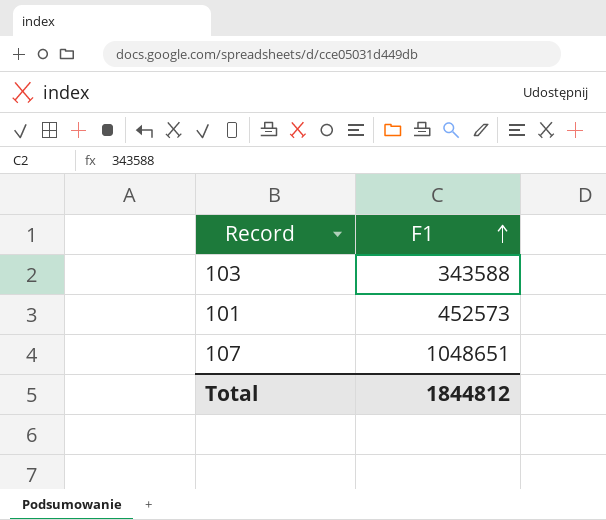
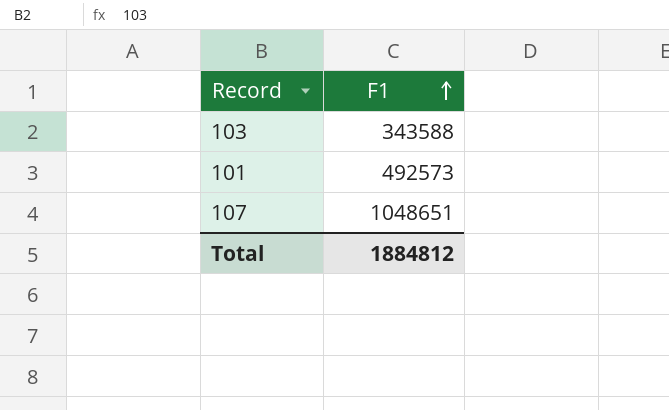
101 | F1: 452573 -> 492573
Total | F1: 1844812 -> 1884812

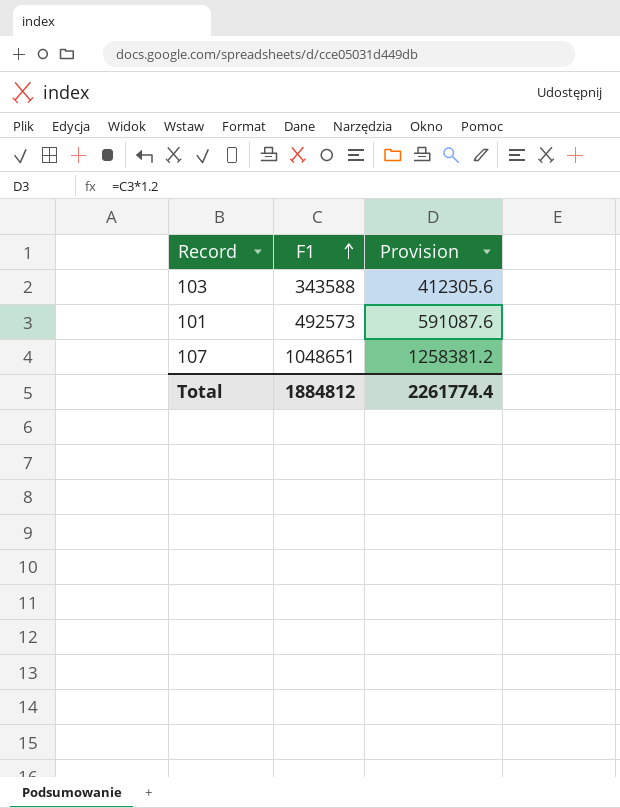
column Provision | formula: none -> [F1] * 1.2

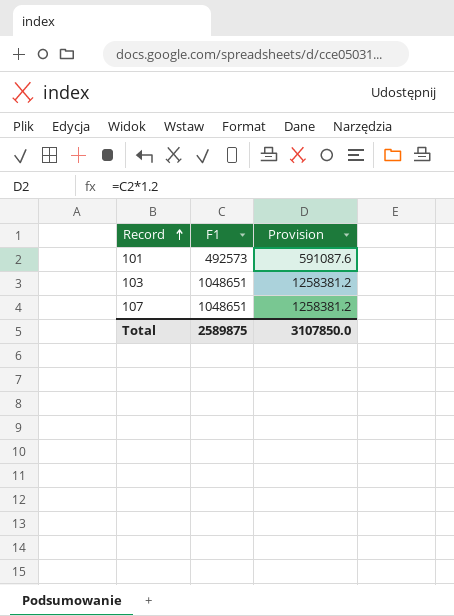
row order: F1 ascending -> Record ascending
103 | F1: 343588 -> 1048651
103 | Provision: 412305.6 -> 1258381.2
Total | F1: 1884812 -> 2589875
Total | Provision: 2261774.4 -> 3107850.0

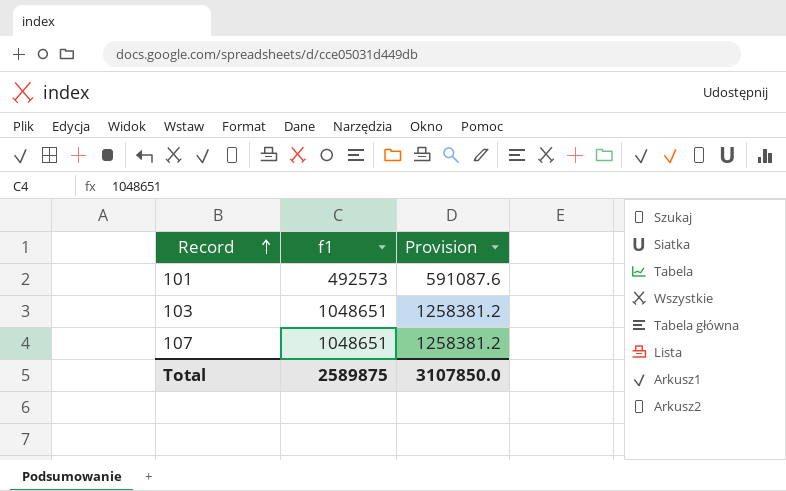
column name: F1 -> f1

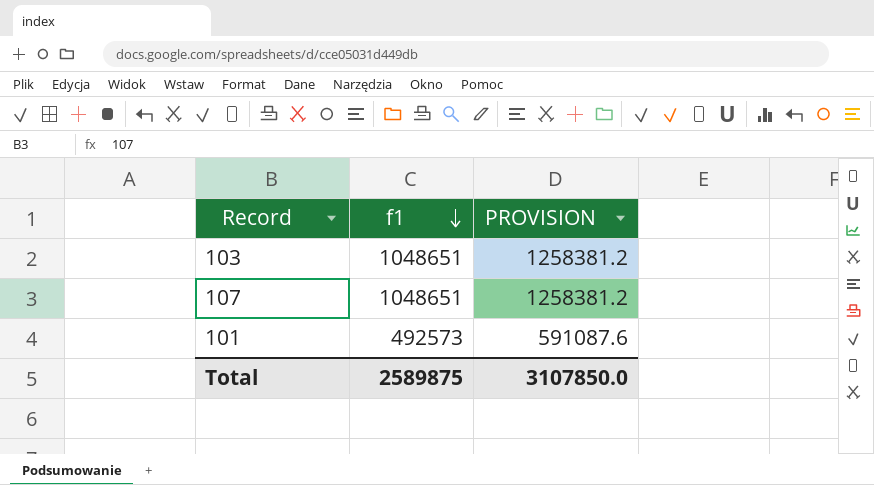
row order: Record ascending -> f1 descending
column name: Provision -> PROVISION

